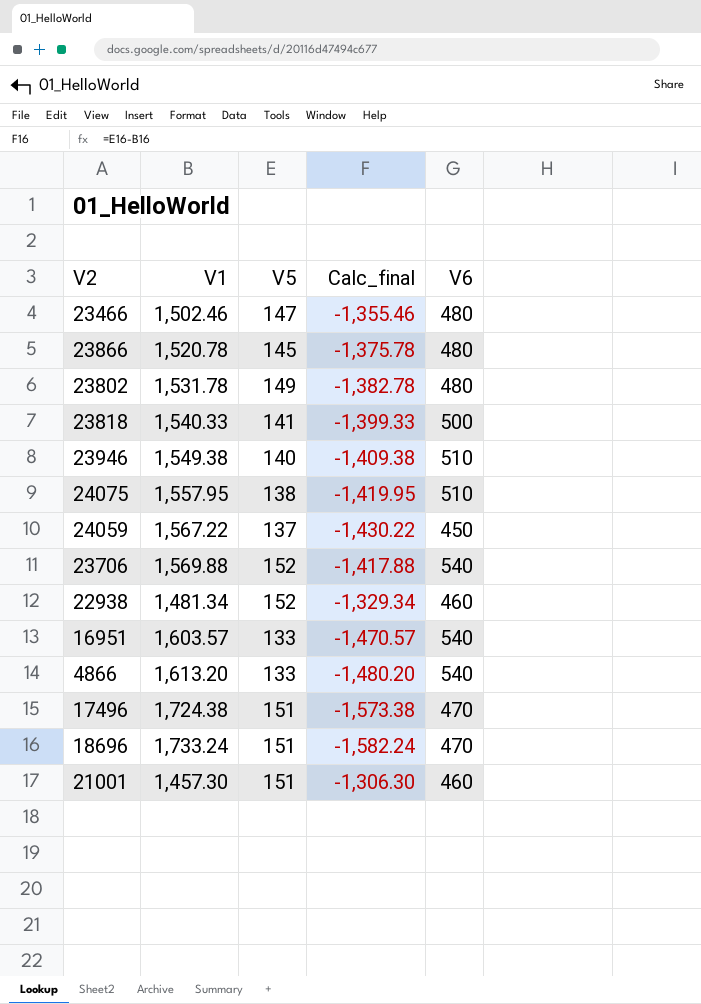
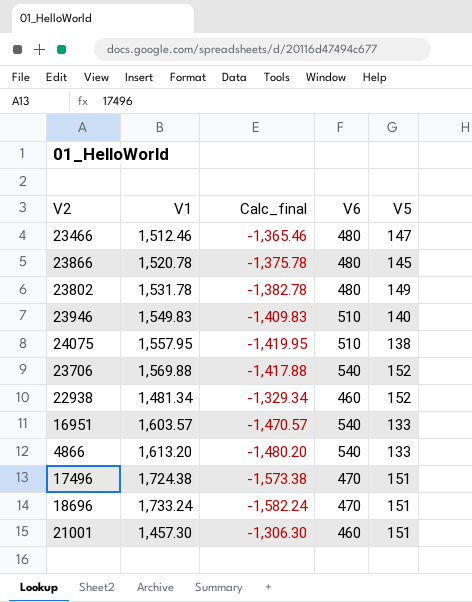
column V5 | position: 3 -> 5
row 23818: 1,540.33 | 141 | -1,399.33 | 500 -> none
row 24059: 1,567.22 | 137 | -1,430.22 | 450 -> none
23466 | V1: 1,502.46 -> 1,512.46
23466 | Calc_final: -1,355.46 -> -1,365.46
23946 | V1: 1,549.38 -> 1,549.83
23946 | Calc_final: -1,409.38 -> -1,409.83

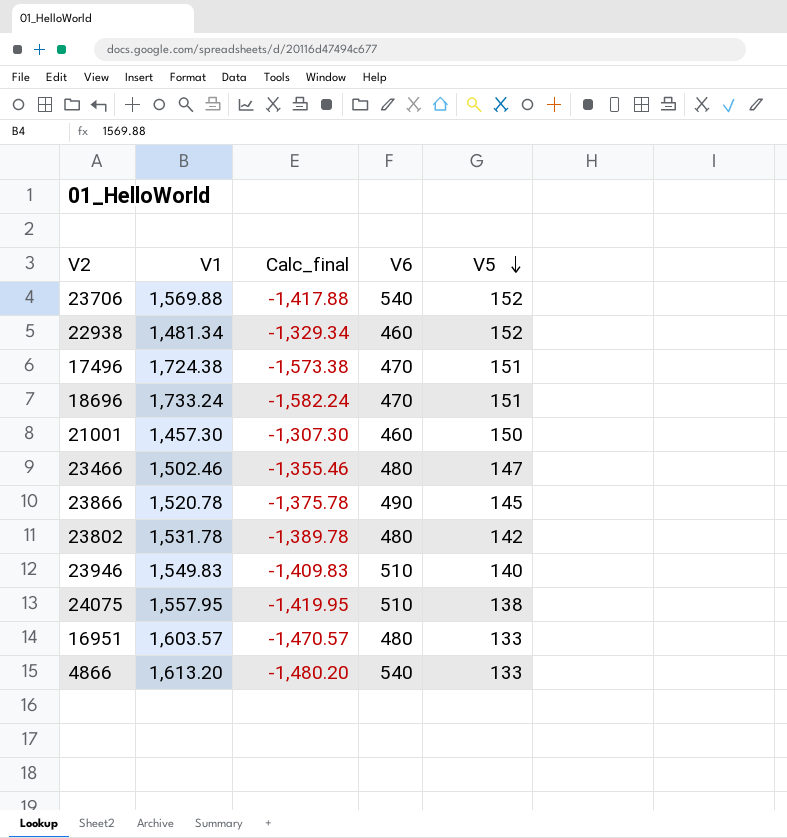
row order: none -> V5 descending
21001 | Calc_final: -1,306.30 -> -1,307.30
21001 | V5: 151 -> 150
23466 | V1: 1,512.46 -> 1,502.46
23466 | Calc_final: -1,365.46 -> -1,355.46
23866 | V6: 480 -> 490
23802 | Calc_final: -1,382.78 -> -1,389.78
23802 | V5: 149 -> 142
16951 | V6: 540 -> 480

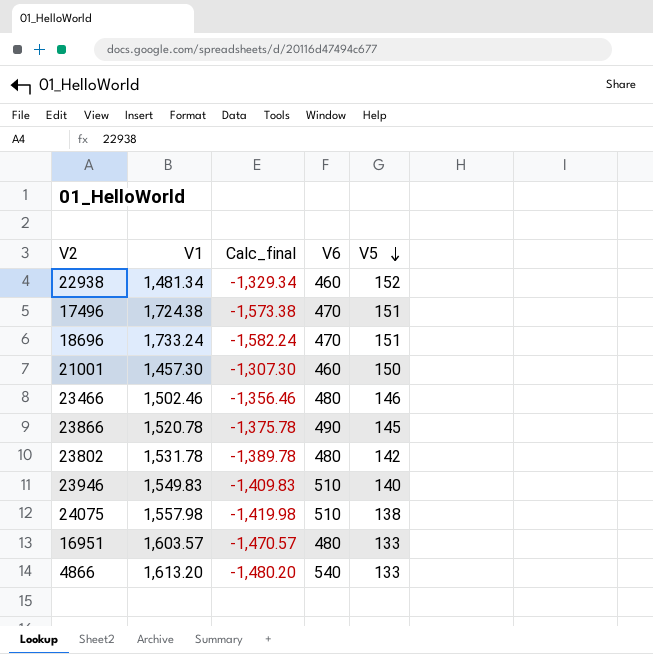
row 23706: 1,569.88 | -1,417.88 | 540 | 152 -> none
23466 | Calc_final: -1,355.46 -> -1,356.46
23466 | V5: 147 -> 146
24075 | V1: 1,557.95 -> 1,557.98
24075 | Calc_final: -1,419.95 -> -1,419.98

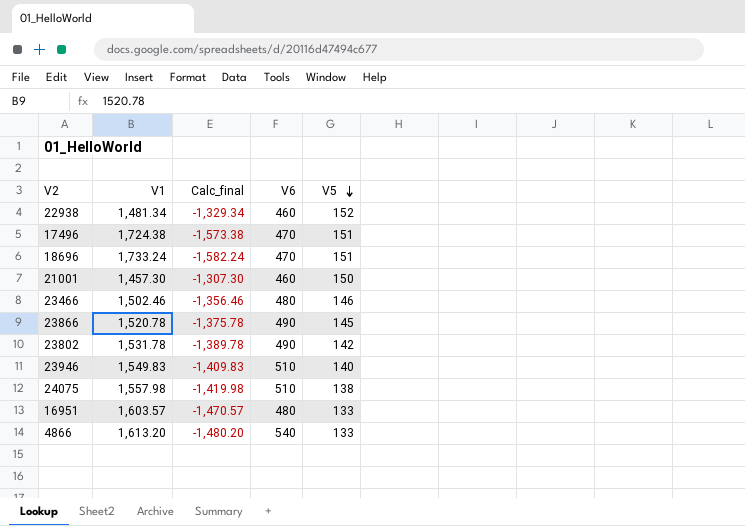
23802 | V6: 480 -> 490

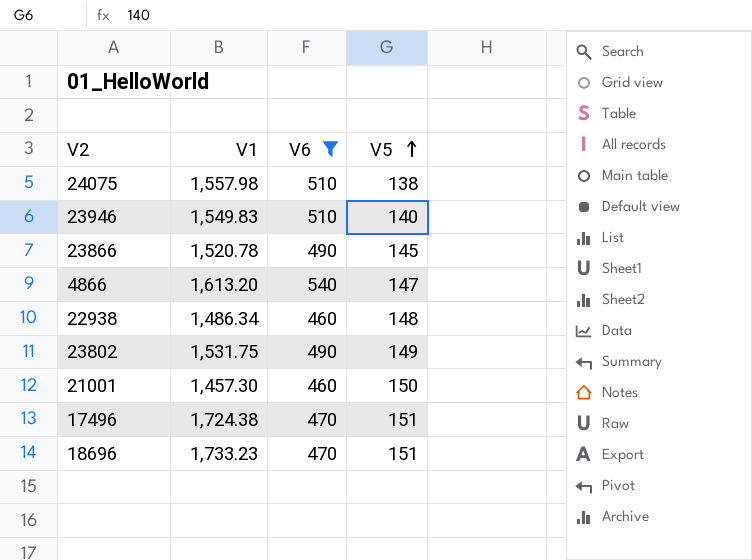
filter: none -> V6 != 480
row order: V5 descending -> V5 ascending
column Calc_final | formula: [V5] - [V1] -> none
4866 | V5: 133 -> 147
22938 | V1: 1,481.34 -> 1,486.34
22938 | V5: 152 -> 148
23802 | V1: 1,531.78 -> 1,531.75
23802 | V5: 142 -> 149
18696 | V1: 1,733.24 -> 1,733.23

